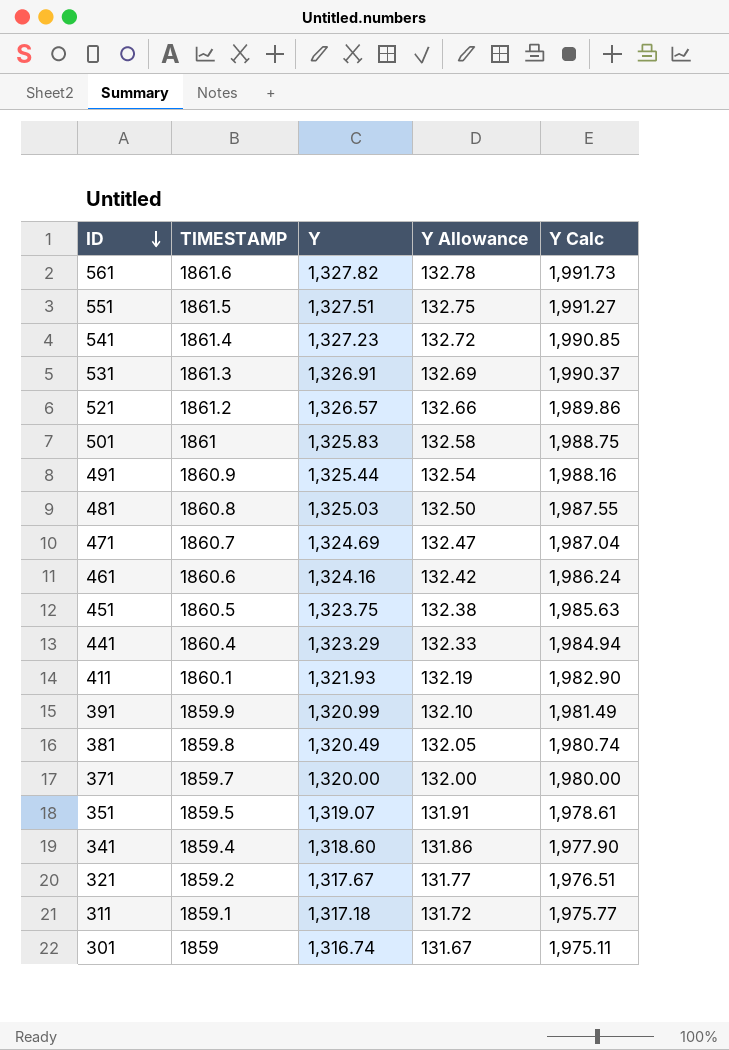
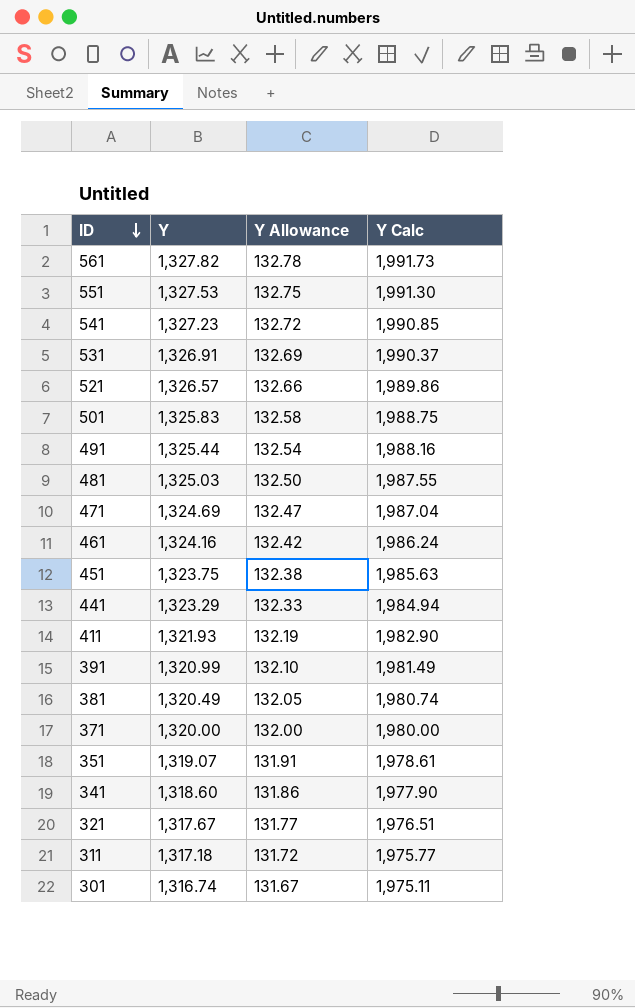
column TIMESTAMP | position: 2 -> none
551 | Y: 1,327.51 -> 1,327.53
551 | Y Calc: 1,991.27 -> 1,991.30

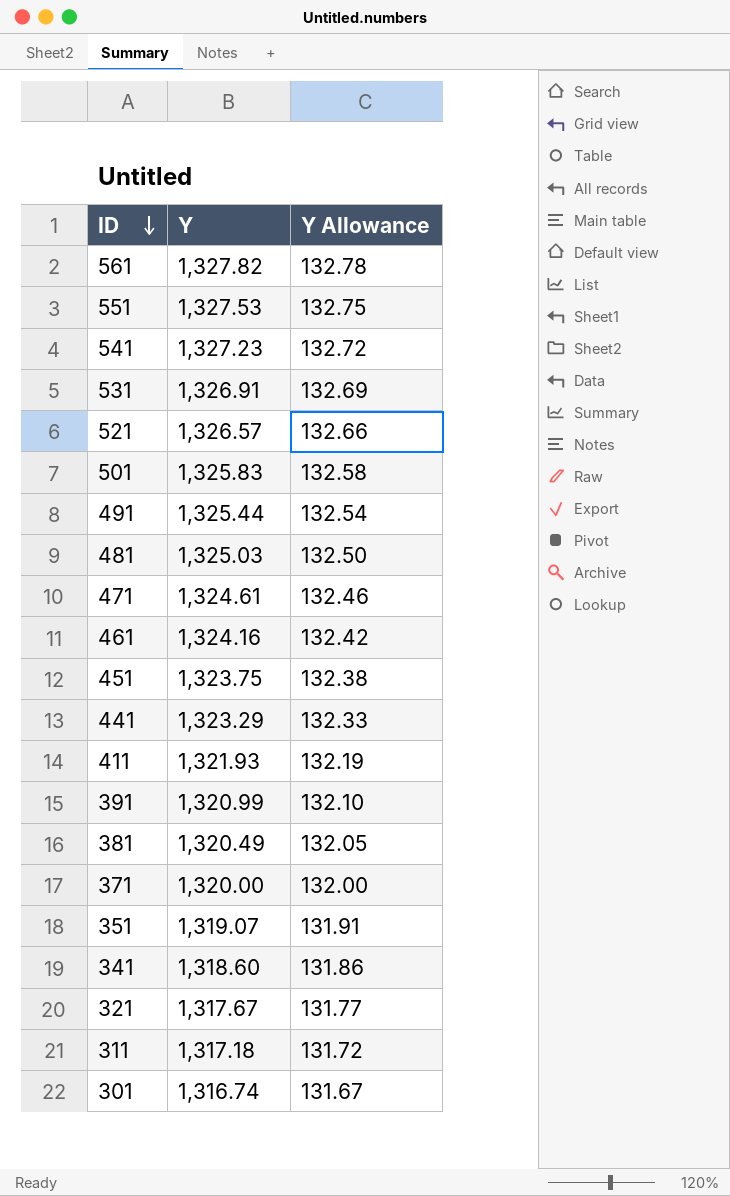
column Y Calc | formula: [Y] * 1.5 -> none
471 | Y: 1,324.69 -> 1,324.61
471 | Y Allowance: 132.47 -> 132.46

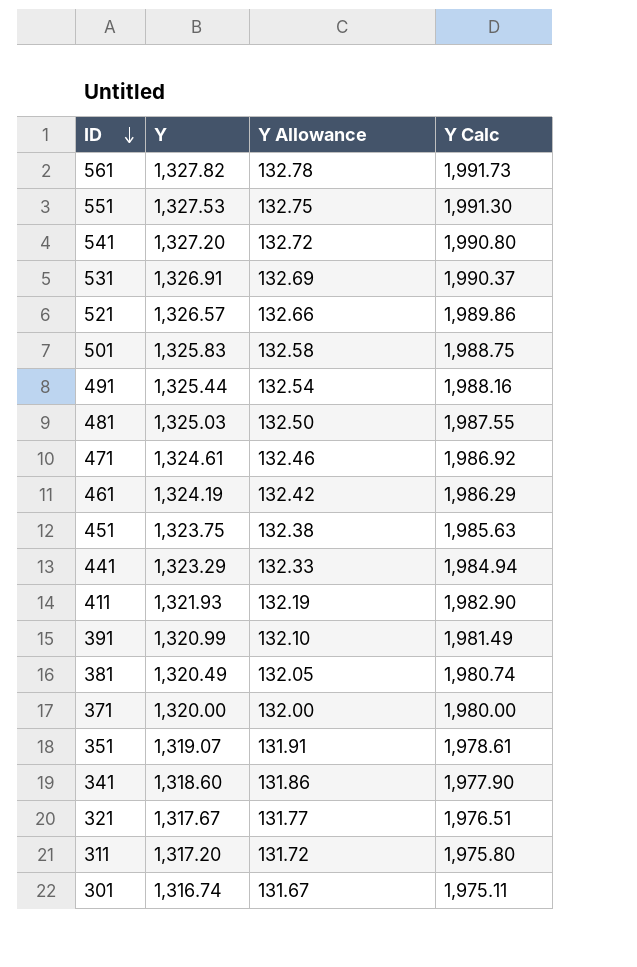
column Y Calc | formula: none -> [Y] * 1.5
541 | Y: 1,327.23 -> 1,327.20
461 | Y: 1,324.16 -> 1,324.19
311 | Y: 1,317.18 -> 1,317.20

